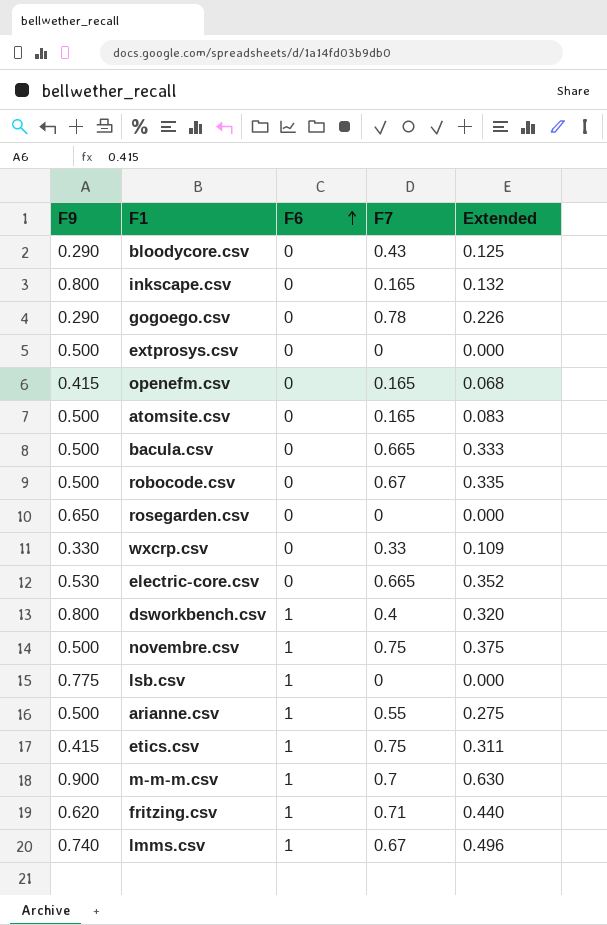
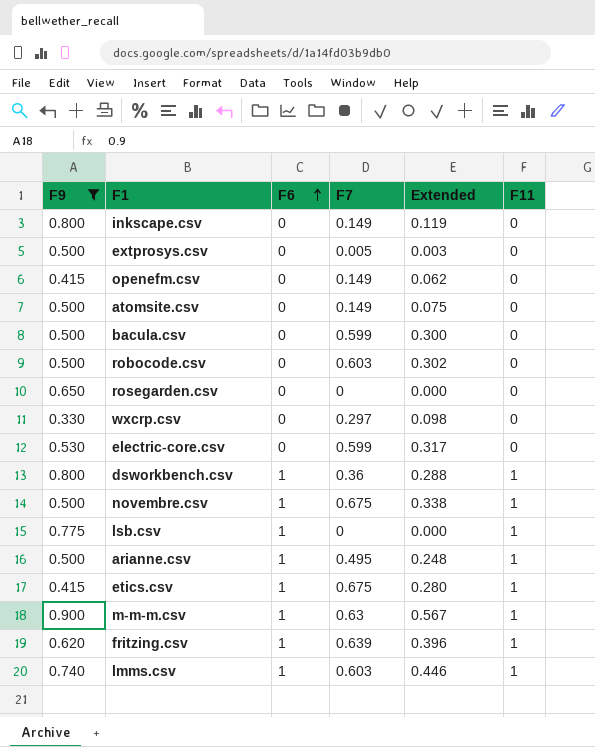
filter: none -> F9 != 0.290
column F11 | position: none -> 6
inkscape.csv | F7: 0.165 -> 0.149
inkscape.csv | Extended: 0.132 -> 0.119
extprosys.csv | F7: 0 -> 0.005
extprosys.csv | Extended: 0.000 -> 0.003
openefm.csv | F7: 0.165 -> 0.149
openefm.csv | Extended: 0.068 -> 0.062
atomsite.csv | F7: 0.165 -> 0.149
atomsite.csv | Extended: 0.083 -> 0.075
bacula.csv | F7: 0.665 -> 0.599
bacula.csv | Extended: 0.333 -> 0.300
robocode.csv | F7: 0.67 -> 0.603
robocode.csv | Extended: 0.335 -> 0.302
wxcrp.csv | F7: 0.33 -> 0.297
wxcrp.csv | Extended: 0.109 -> 0.098
electric-core.csv | F7: 0.665 -> 0.599
electric-core.csv | Extended: 0.352 -> 0.317
dsworkbench.csv | F7: 0.4 -> 0.36
dsworkbench.csv | Extended: 0.320 -> 0.288
novembre.csv | F7: 0.75 -> 0.675
novembre.csv | Extended: 0.375 -> 0.338
arianne.csv | F7: 0.55 -> 0.495
arianne.csv | Extended: 0.275 -> 0.248
etics.csv | F7: 0.75 -> 0.675
etics.csv | Extended: 0.311 -> 0.280
m-m-m.csv | F7: 0.7 -> 0.63
m-m-m.csv | Extended: 0.630 -> 0.567
fritzing.csv | F7: 0.71 -> 0.639
fritzing.csv | Extended: 0.440 -> 0.396
lmms.csv | F7: 0.67 -> 0.603
lmms.csv | Extended: 0.496 -> 0.446

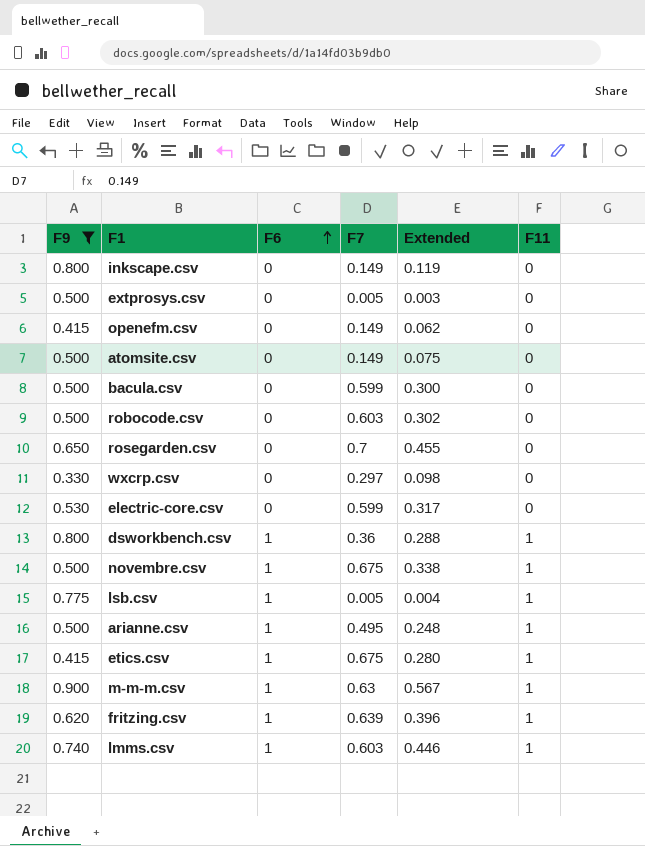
rosegarden.csv | F7: 0 -> 0.7
rosegarden.csv | Extended: 0.000 -> 0.455
lsb.csv | F7: 0 -> 0.005
lsb.csv | Extended: 0.000 -> 0.004

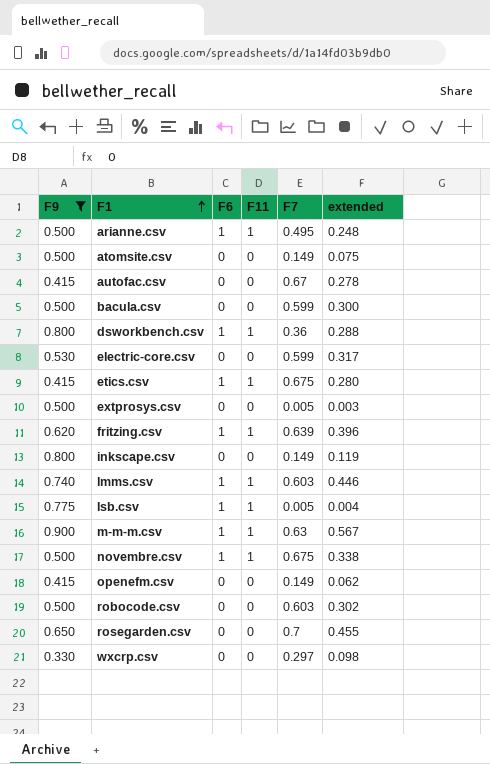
row order: F6 ascending -> F1 ascending
column F11 | position: 6 -> 4
column name: Extended -> extended
row autofac.csv: none -> 0.415 | 0 | 0 | 0.67 | 0.278

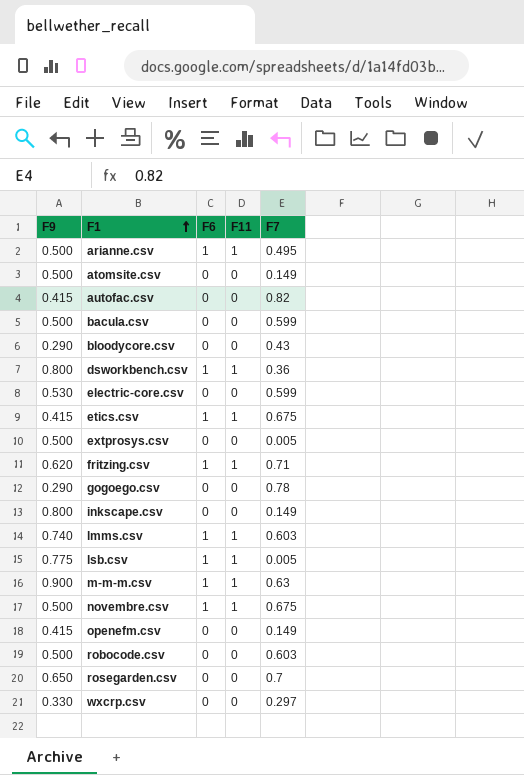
filter: F9 != 0.290 -> none
column extended | formula: [F9] * [F7] -> none
autofac.csv | F7: 0.67 -> 0.82
fritzing.csv | F7: 0.639 -> 0.71

